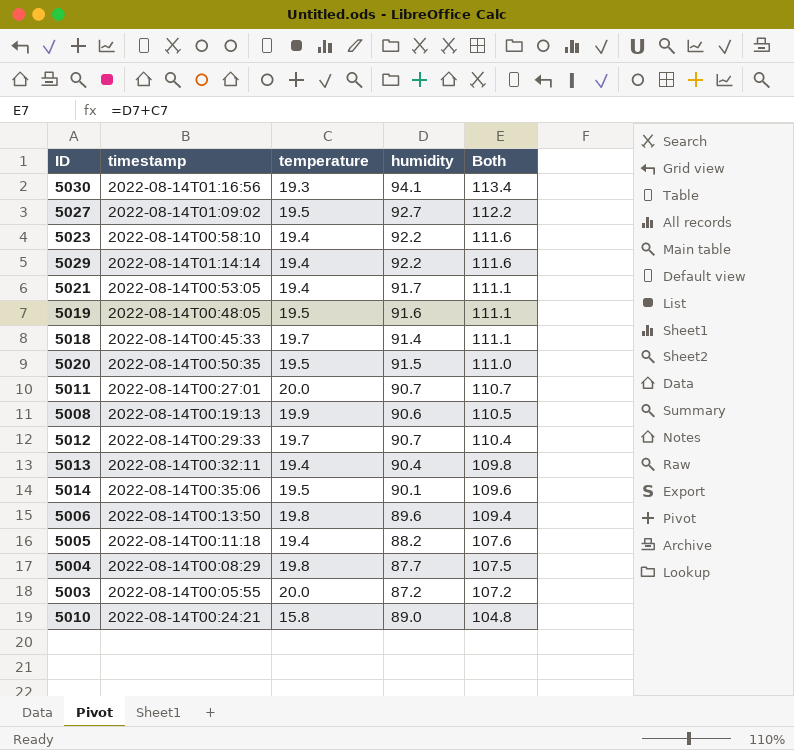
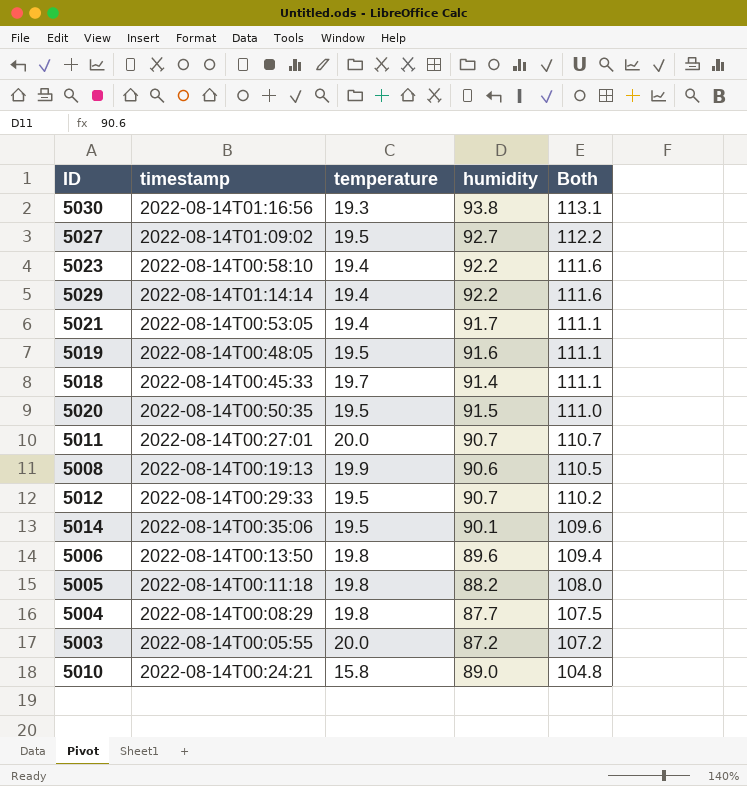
row 5013: 2022-08-14T00:32:11 | 19.4 | 90.4 | 109.8 -> none
5030 | humidity: 94.1 -> 93.8
5030 | Both: 113.4 -> 113.1
5012 | temperature: 19.7 -> 19.5
5012 | Both: 110.4 -> 110.2
5005 | temperature: 19.4 -> 19.8
5005 | Both: 107.6 -> 108.0

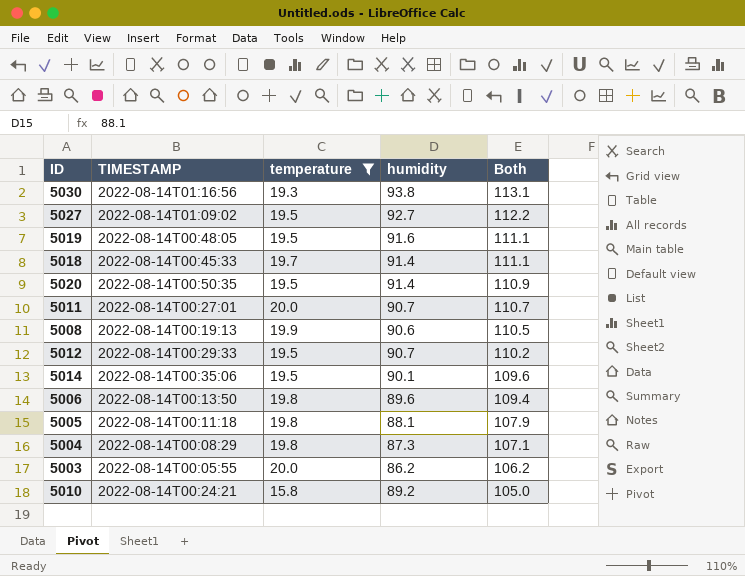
filter: none -> temperature != 19.4
column name: timestamp -> TIMESTAMP
5020 | humidity: 91.5 -> 91.4
5020 | Both: 111.0 -> 110.9
5005 | humidity: 88.2 -> 88.1
5005 | Both: 108.0 -> 107.9
5004 | humidity: 87.7 -> 87.3
5004 | Both: 107.5 -> 107.1
5003 | humidity: 87.2 -> 86.2
5003 | Both: 107.2 -> 106.2
5010 | humidity: 89.0 -> 89.2
5010 | Both: 104.8 -> 105.0

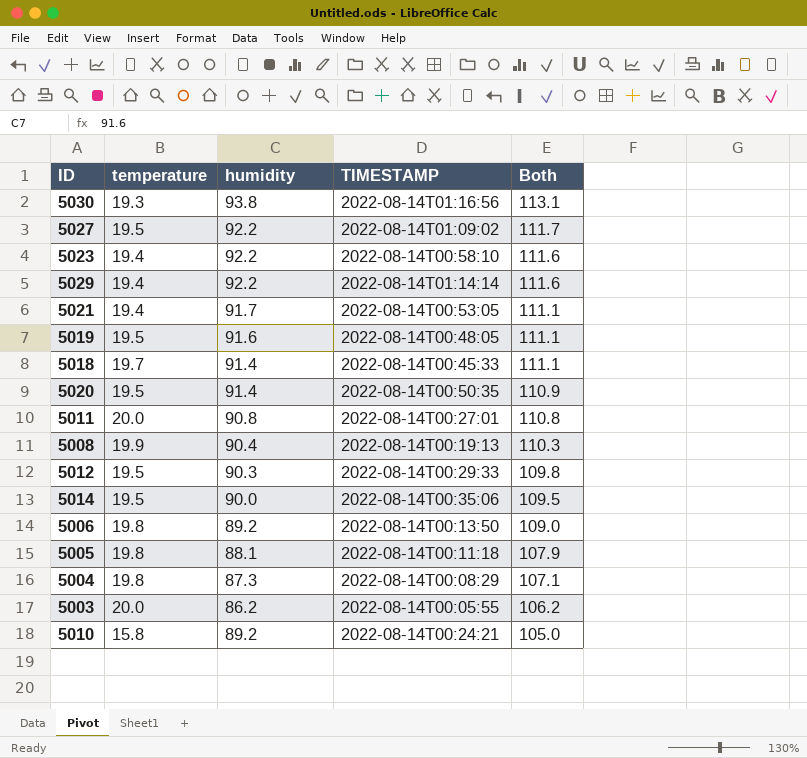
filter: temperature != 19.4 -> none
column TIMESTAMP | position: 2 -> 4
5027 | humidity: 92.7 -> 92.2
5027 | Both: 112.2 -> 111.7
5011 | humidity: 90.7 -> 90.8
5011 | Both: 110.7 -> 110.8
5008 | humidity: 90.6 -> 90.4
5008 | Both: 110.5 -> 110.3
5012 | humidity: 90.7 -> 90.3
5012 | Both: 110.2 -> 109.8
5014 | humidity: 90.1 -> 90.0
5014 | Both: 109.6 -> 109.5
5006 | humidity: 89.6 -> 89.2
5006 | Both: 109.4 -> 109.0

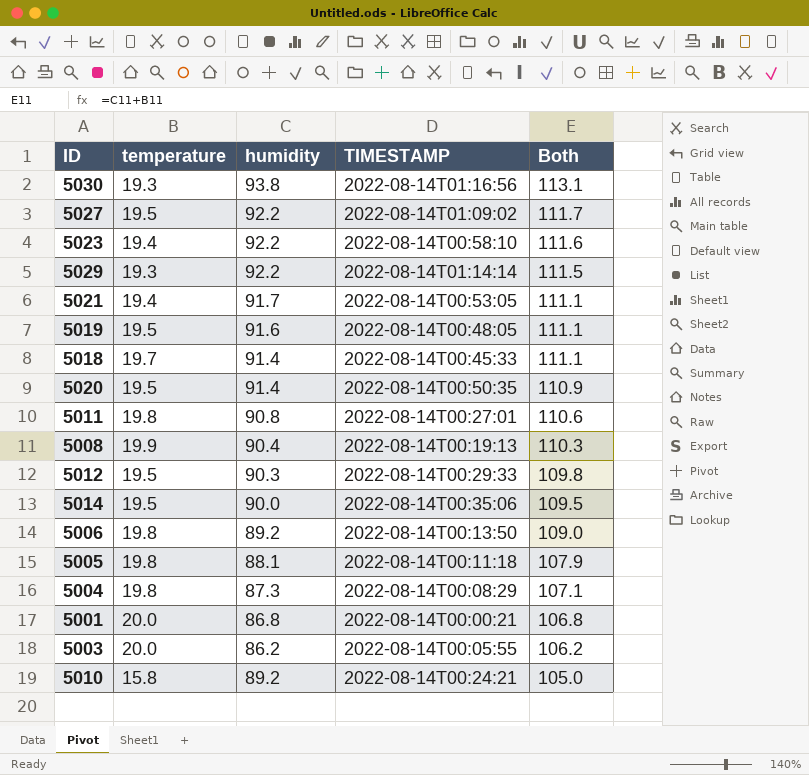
5029 | temperature: 19.4 -> 19.3
5029 | Both: 111.6 -> 111.5
5011 | temperature: 20.0 -> 19.8
5011 | Both: 110.8 -> 110.6
row 5001: none -> 20.0 | 86.8 | 2022-08-14T00:00:21 | 106.8

